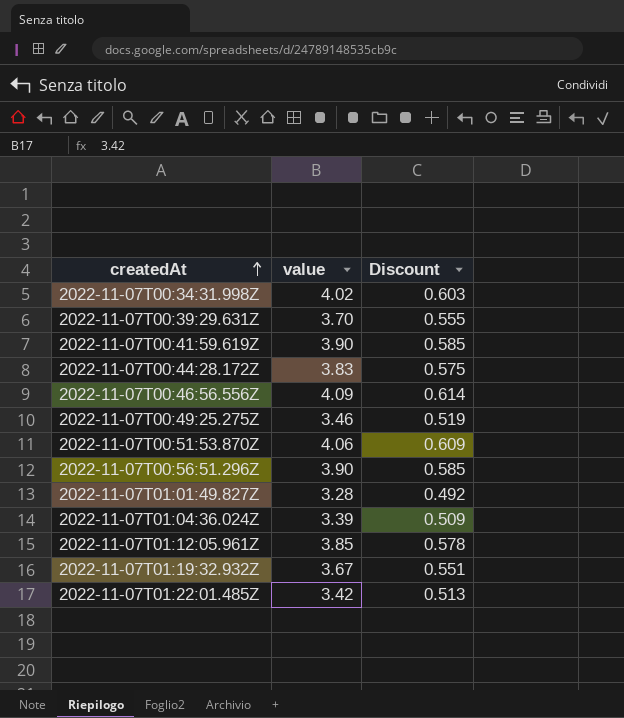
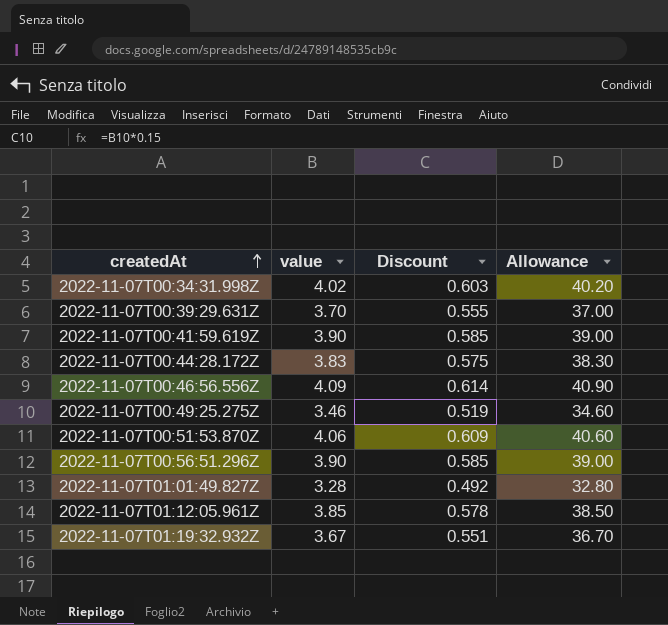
column Allowance | formula: none -> [value] * 10
row 2022-11-07T01:04:36.024Z: 3.39 | 0.509 -> none
row 2022-11-07T01:22:01.485Z: 3.42 | 0.513 -> none

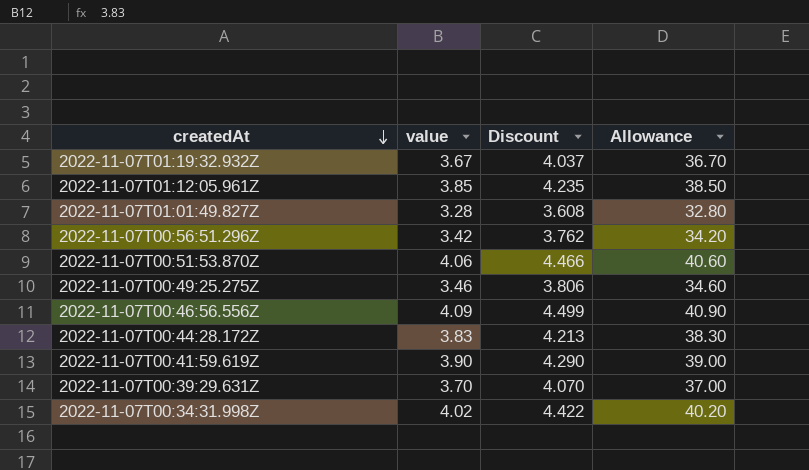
row order: createdAt ascending -> createdAt descending
column Discount | formula: [value] * 0.15 -> [value] * 1.1
2022-11-07T00:56:51.296Z | value: 3.90 -> 3.42
2022-11-07T00:56:51.296Z | Allowance: 39.00 -> 34.20

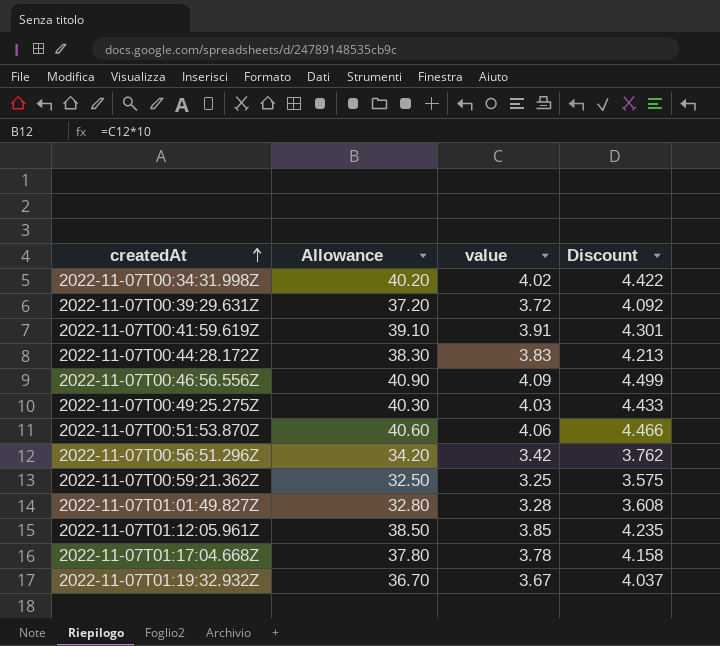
row order: createdAt descending -> createdAt ascending
column Allowance | position: 4 -> 2
2022-11-07T00:39:29.631Z | Allowance: 37.00 -> 37.20
2022-11-07T00:39:29.631Z | value: 3.70 -> 3.72
2022-11-07T00:39:29.631Z | Discount: 4.070 -> 4.092
2022-11-07T00:41:59.619Z | Allowance: 39.00 -> 39.10
2022-11-07T00:41:59.619Z | value: 3.90 -> 3.91
2022-11-07T00:41:59.619Z | Discount: 4.290 -> 4.301
2022-11-07T00:49:25.275Z | Allowance: 34.60 -> 40.30
2022-11-07T00:49:25.275Z | value: 3.46 -> 4.03
2022-11-07T00:49:25.275Z | Discount: 3.806 -> 4.433
row 2022-11-07T00:59:21.362Z: none -> 32.50 | 3.25 | 3.575
row 2022-11-07T01:17:04.668Z: none -> 37.80 | 3.78 | 4.158

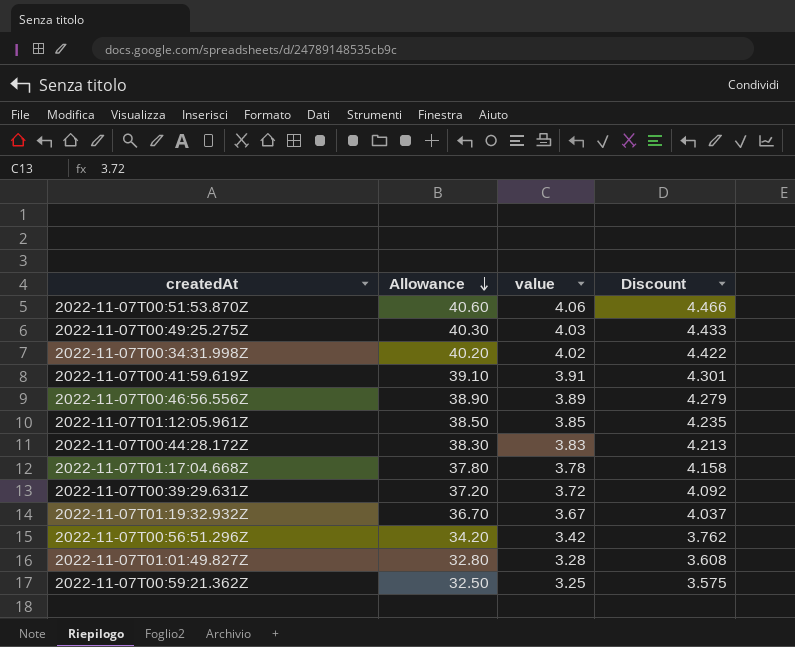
row order: createdAt ascending -> Allowance descending
2022-11-07T00:46:56.556Z | Allowance: 40.90 -> 38.90
2022-11-07T00:46:56.556Z | value: 4.09 -> 3.89
2022-11-07T00:46:56.556Z | Discount: 4.499 -> 4.279

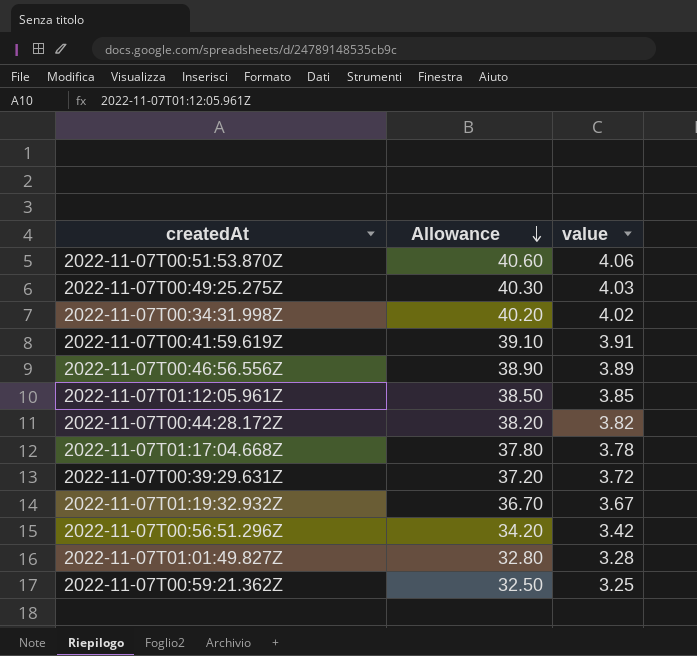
column Discount | formula: [value] * 1.1 -> none
2022-11-07T00:44:28.172Z | Allowance: 38.30 -> 38.20
2022-11-07T00:44:28.172Z | value: 3.83 -> 3.82

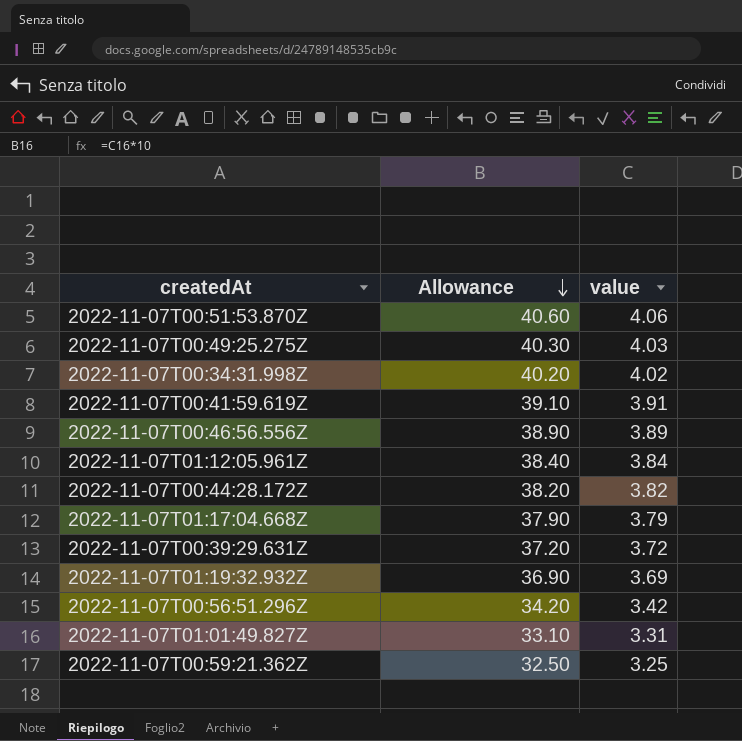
2022-11-07T01:12:05.961Z | Allowance: 38.50 -> 38.40
2022-11-07T01:12:05.961Z | value: 3.85 -> 3.84
2022-11-07T01:17:04.668Z | Allowance: 37.80 -> 37.90
2022-11-07T01:17:04.668Z | value: 3.78 -> 3.79
2022-11-07T01:19:32.932Z | Allowance: 36.70 -> 36.90
2022-11-07T01:19:32.932Z | value: 3.67 -> 3.69
2022-11-07T01:01:49.827Z | Allowance: 32.80 -> 33.10
2022-11-07T01:01:49.827Z | value: 3.28 -> 3.31

